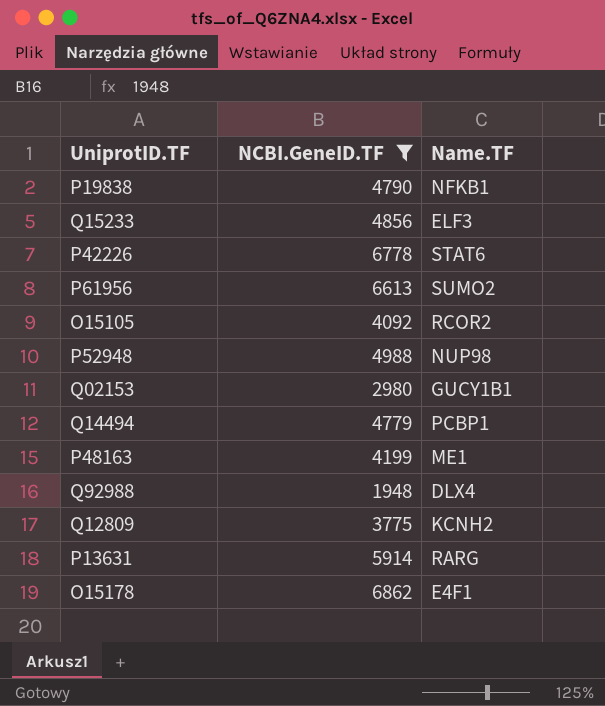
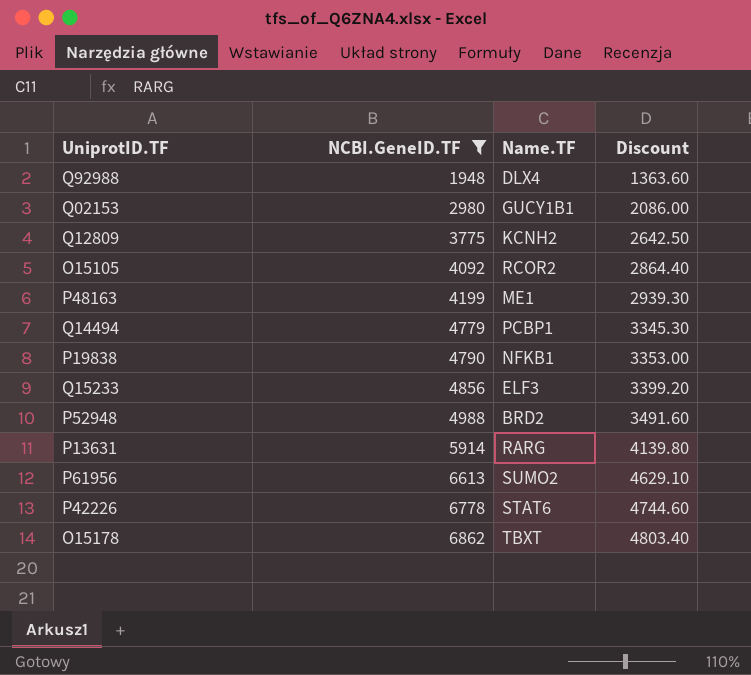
row order: none -> NCBI.GeneID.TF ascending
column Discount | formula: none -> [NCBI.GeneID.TF] * 0.7
P52948 | Name.TF: NUP98 -> BRD2
O15178 | Name.TF: E4F1 -> TBXT

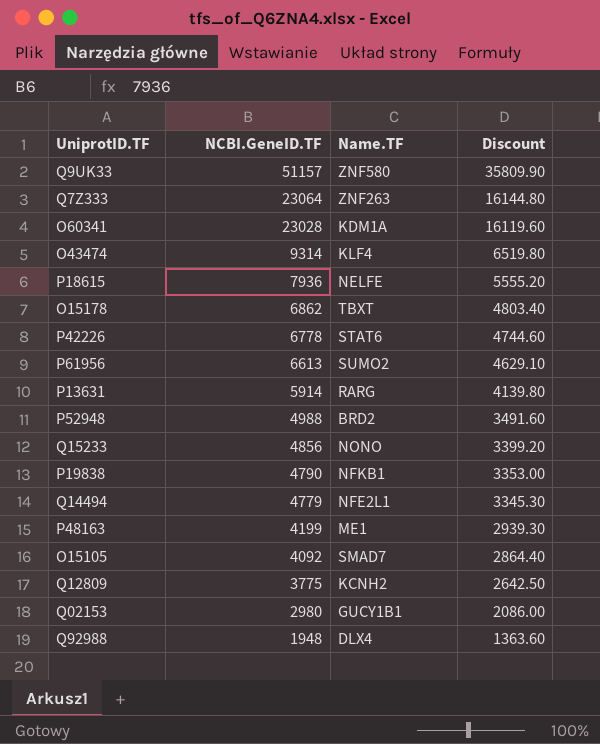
filter: NCBI.GeneID.TF <= 6862 -> none
row order: NCBI.GeneID.TF ascending -> NCBI.GeneID.TF descending
Q15233 | Name.TF: ELF3 -> NONO
Q14494 | Name.TF: PCBP1 -> NFE2L1
O15105 | Name.TF: RCOR2 -> SMAD7

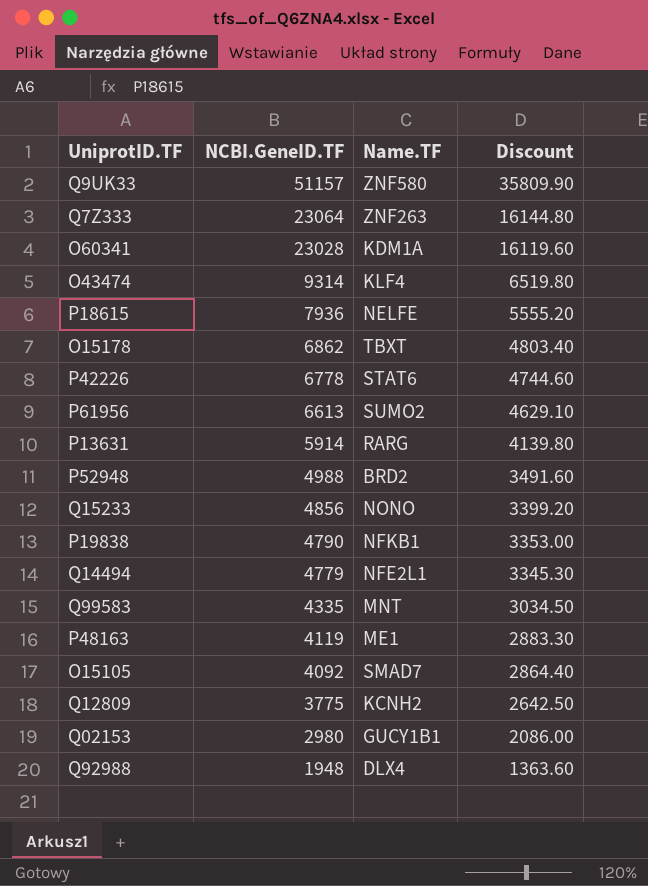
row Q99583: none -> 4335 | MNT | 3034.50
P48163 | NCBI.GeneID.TF: 4199 -> 4119
P48163 | Discount: 2939.30 -> 2883.30

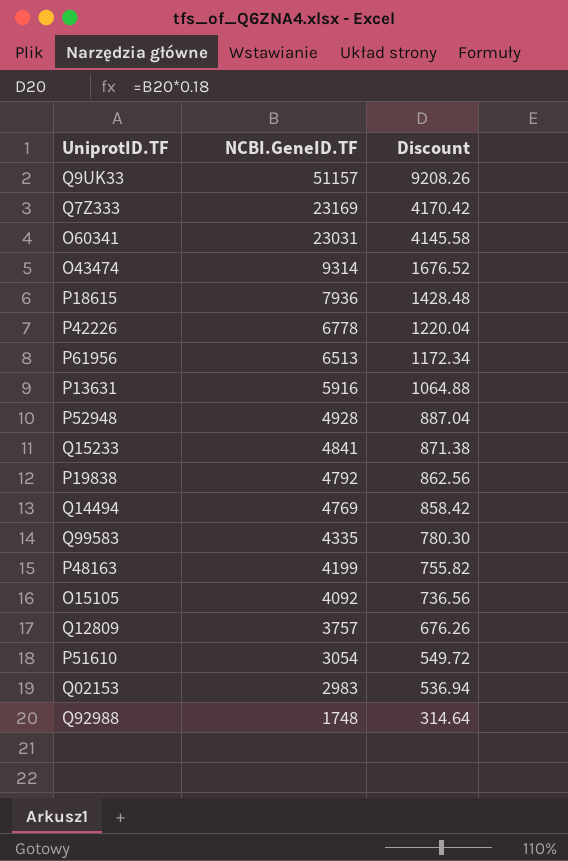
column Name.TF | position: 3 -> none
column Discount | formula: [NCBI.GeneID.TF] * 0.7 -> [NCBI.GeneID.TF] * 0.18
row O15178: 6862 | TBXT | 4803.40 -> none
Q7Z333 | NCBI.GeneID.TF: 23064 -> 23169
O60341 | NCBI.GeneID.TF: 23028 -> 23031
P61956 | NCBI.GeneID.TF: 6613 -> 6513
P13631 | NCBI.GeneID.TF: 5914 -> 5916
P52948 | NCBI.GeneID.TF: 4988 -> 4928
Q15233 | NCBI.GeneID.TF: 4856 -> 4841
P19838 | NCBI.GeneID.TF: 4790 -> 4792
Q14494 | NCBI.GeneID.TF: 4779 -> 4769
P48163 | NCBI.GeneID.TF: 4119 -> 4199
Q12809 | NCBI.GeneID.TF: 3775 -> 3757
row P51610: none -> 3054 | 549.72
Q02153 | NCBI.GeneID.TF: 2980 -> 2983
Q92988 | NCBI.GeneID.TF: 1948 -> 1748

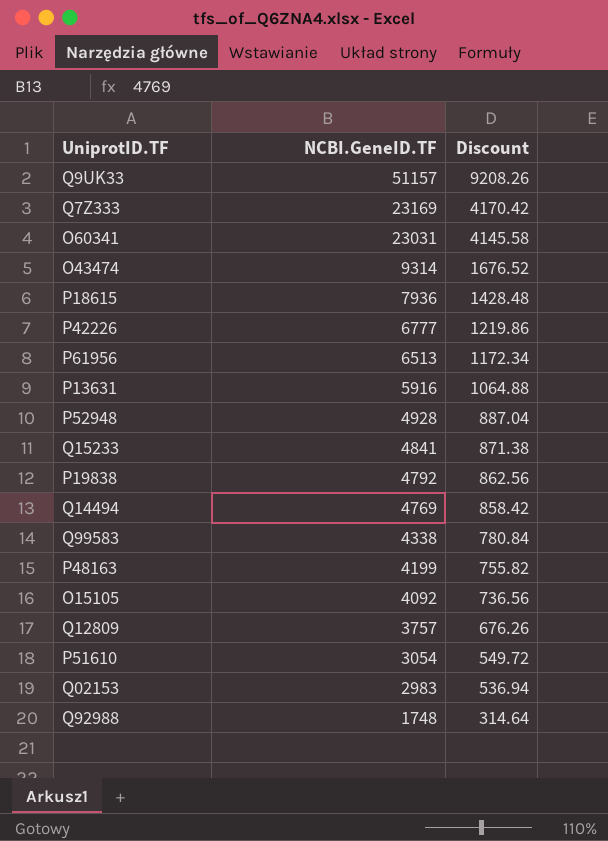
P42226 | NCBI.GeneID.TF: 6778 -> 6777
P42226 | Discount: 1220.04 -> 1219.86
Q99583 | NCBI.GeneID.TF: 4335 -> 4338
Q99583 | Discount: 780.30 -> 780.84

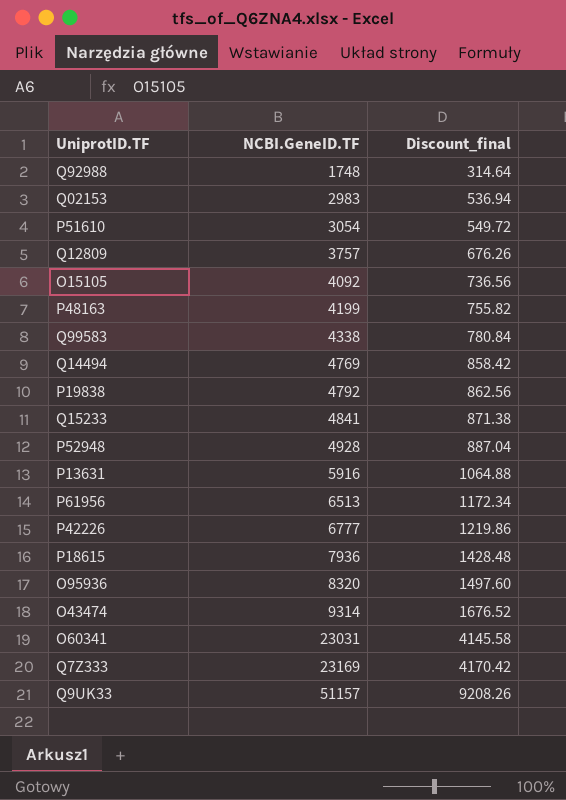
row order: NCBI.GeneID.TF descending -> NCBI.GeneID.TF ascending
column name: Discount -> Discount_final
row O95936: none -> 8320 | 1497.60

